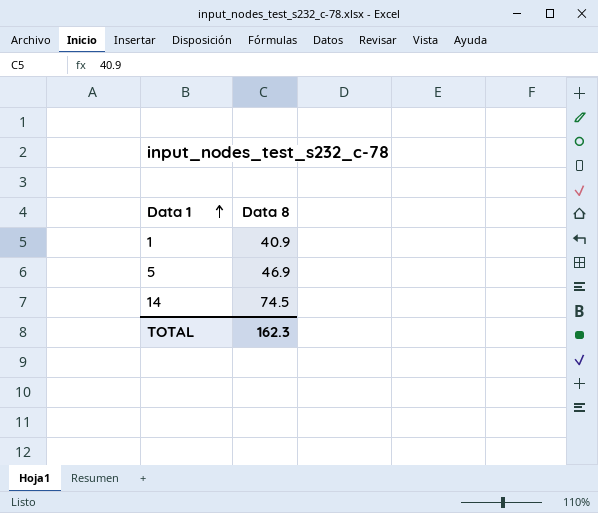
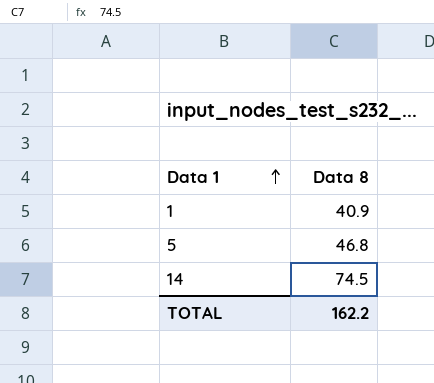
5 | Data 8: 46.9 -> 46.8
TOTAL | Data 8: 162.3 -> 162.2

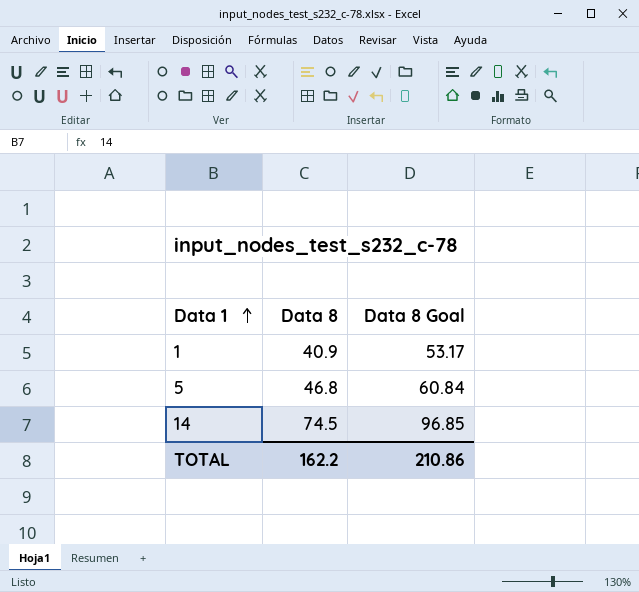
column Data 8 Goal | formula: none -> [Data 8] * 1.3

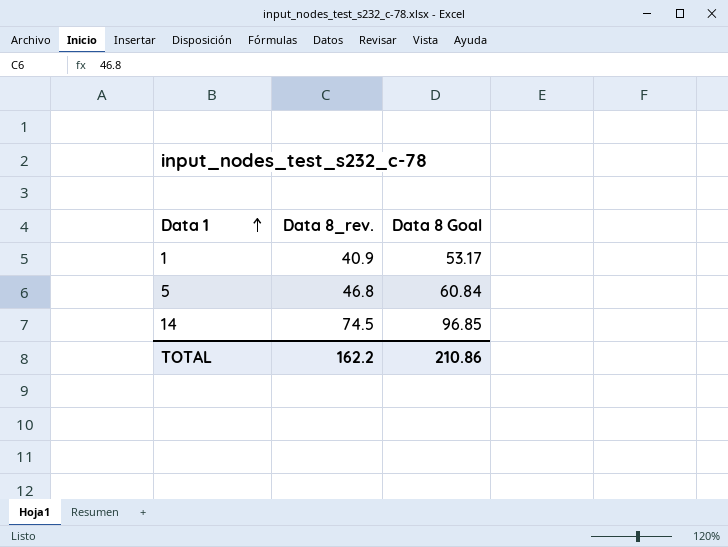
column name: Data 8 -> Data 8_rev.

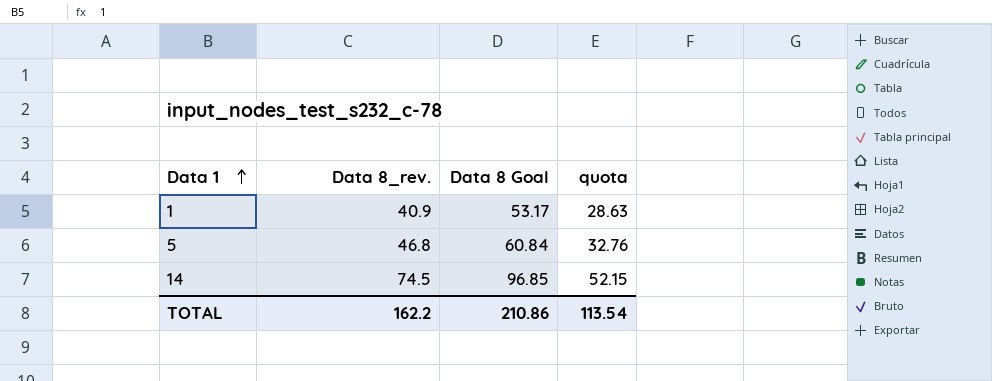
column quota | formula: none -> [Data 8_rev.] * 0.7

